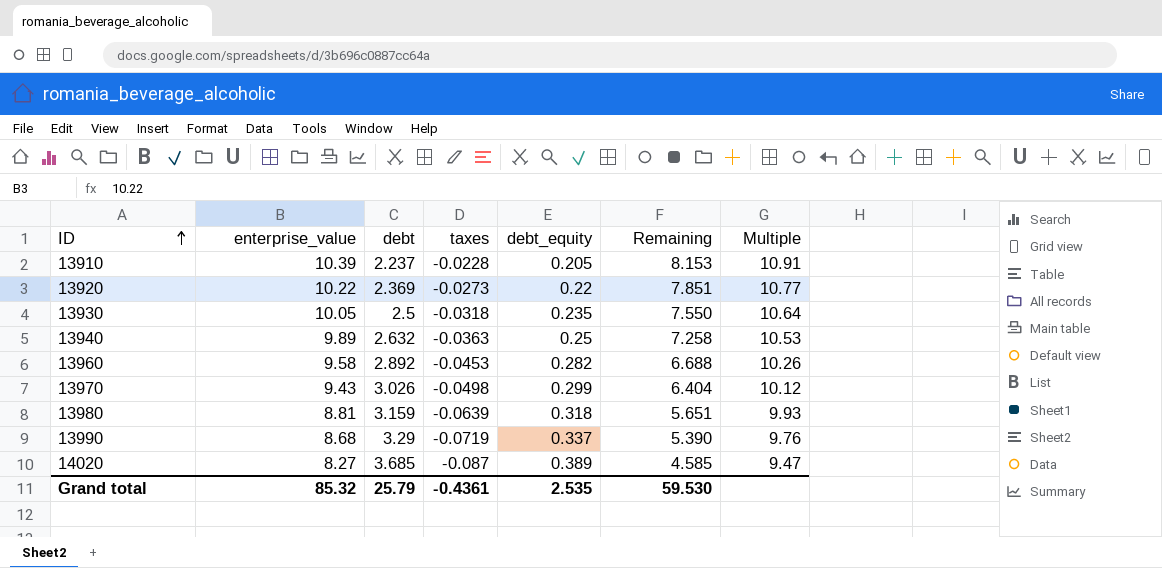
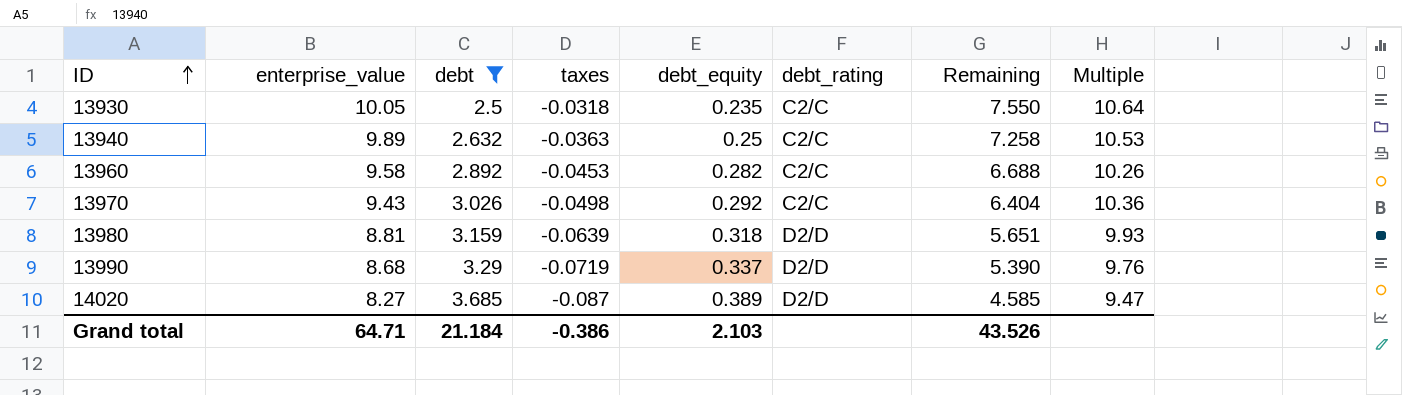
filter: none -> debt >= 2.5
column debt_rating | position: none -> 6
13970 | debt_equity: 0.299 -> 0.292
13970 | Multiple: 10.12 -> 10.36
Grand total | enterprise_value: 85.32 -> 64.71
Grand total | debt: 25.79 -> 21.184
Grand total | taxes: -0.4361 -> -0.386
Grand total | debt_equity: 2.535 -> 2.103
Grand total | Remaining: 59.530 -> 43.526

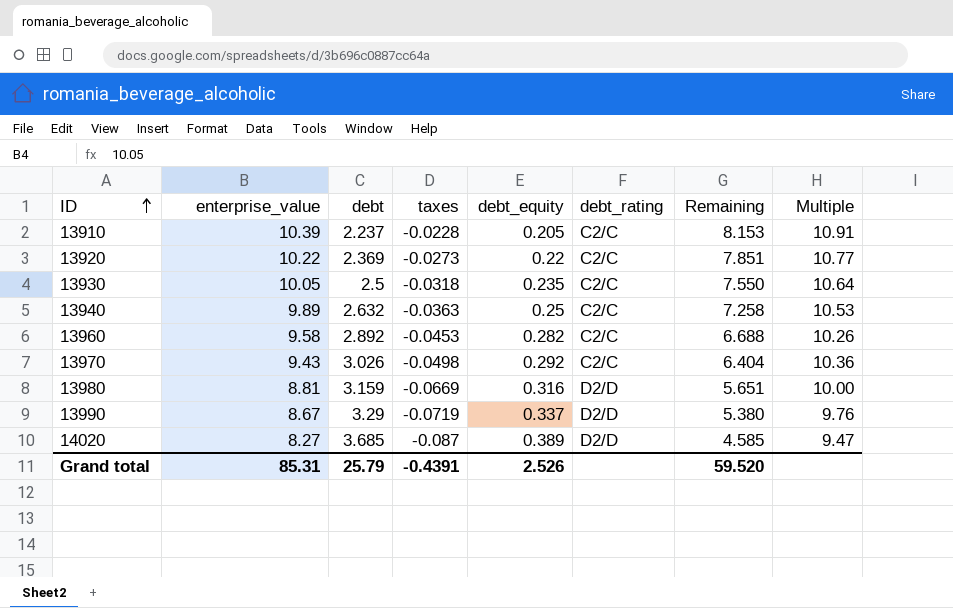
filter: debt >= 2.5 -> none
13980 | taxes: -0.0639 -> -0.0669
13980 | debt_equity: 0.318 -> 0.316
13980 | Multiple: 9.93 -> 10.00
13990 | enterprise_value: 8.68 -> 8.67
13990 | Remaining: 5.390 -> 5.380
Grand total | enterprise_value: 64.71 -> 85.31
Grand total | debt: 21.184 -> 25.79
Grand total | taxes: -0.386 -> -0.4391
Grand total | debt_equity: 2.103 -> 2.526
Grand total | Remaining: 43.526 -> 59.520

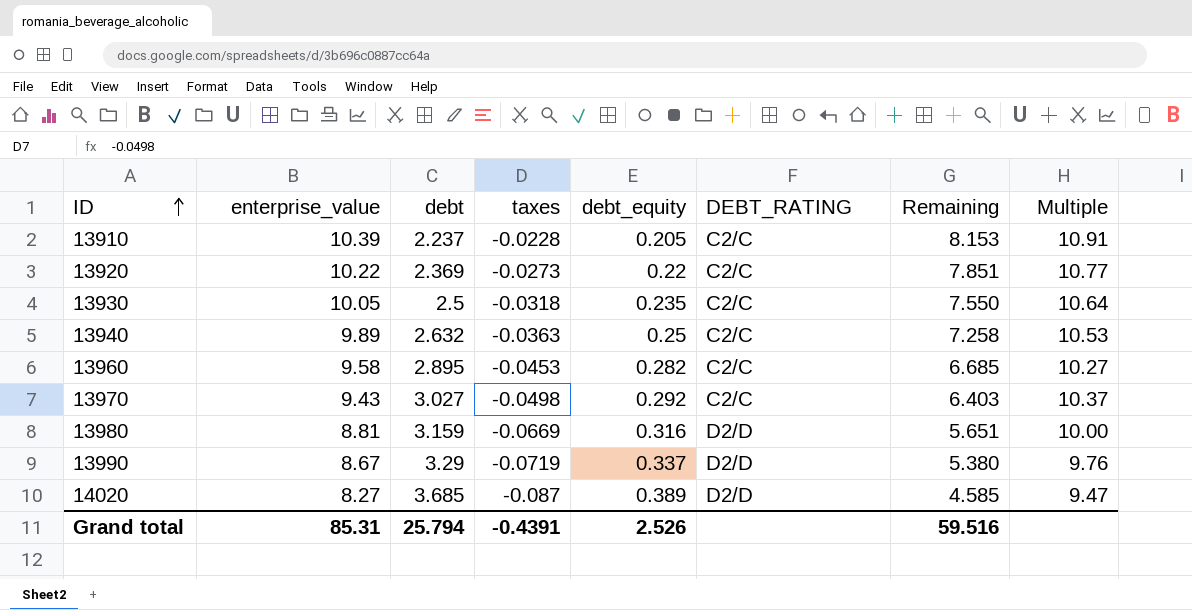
column name: debt_rating -> DEBT_RATING
13960 | debt: 2.892 -> 2.895
13960 | Remaining: 6.688 -> 6.685
13960 | Multiple: 10.26 -> 10.27
13970 | debt: 3.026 -> 3.027
13970 | Remaining: 6.404 -> 6.403
13970 | Multiple: 10.36 -> 10.37
Grand total | debt: 25.79 -> 25.794
Grand total | Remaining: 59.520 -> 59.516

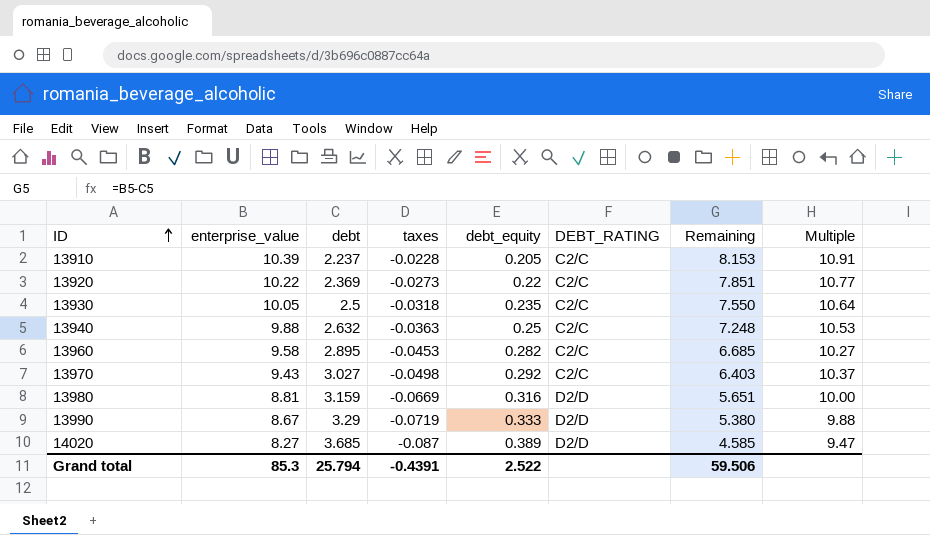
13940 | enterprise_value: 9.89 -> 9.88
13940 | Remaining: 7.258 -> 7.248
13990 | debt_equity: 0.337 -> 0.333
13990 | Multiple: 9.76 -> 9.88
Grand total | enterprise_value: 85.31 -> 85.3
Grand total | debt_equity: 2.526 -> 2.522
Grand total | Remaining: 59.516 -> 59.506

